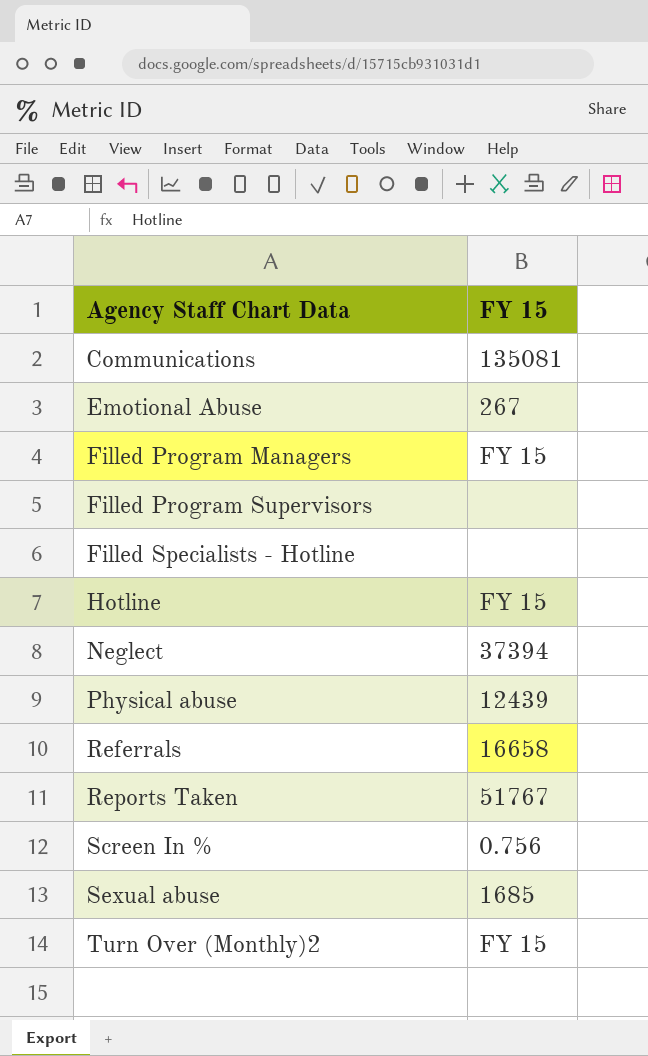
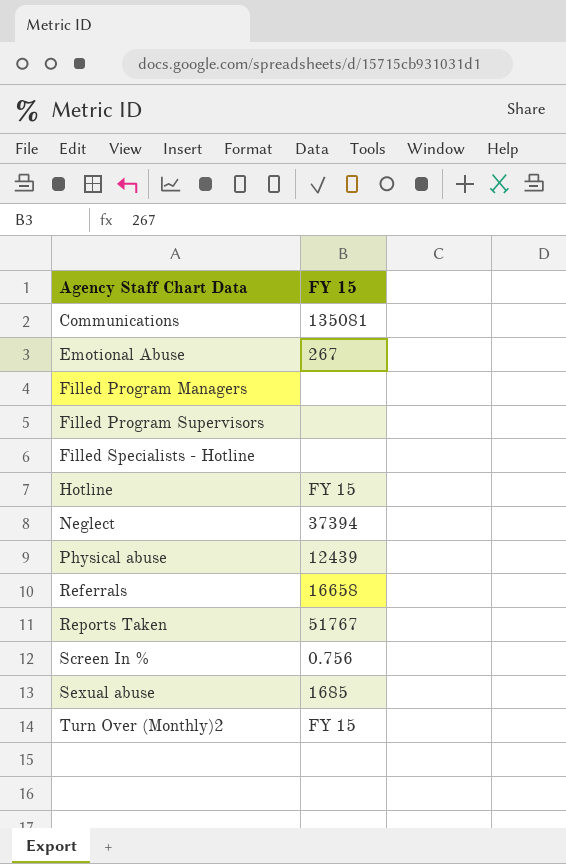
Filled Program Managers | FY 15: FY 15 -> none

